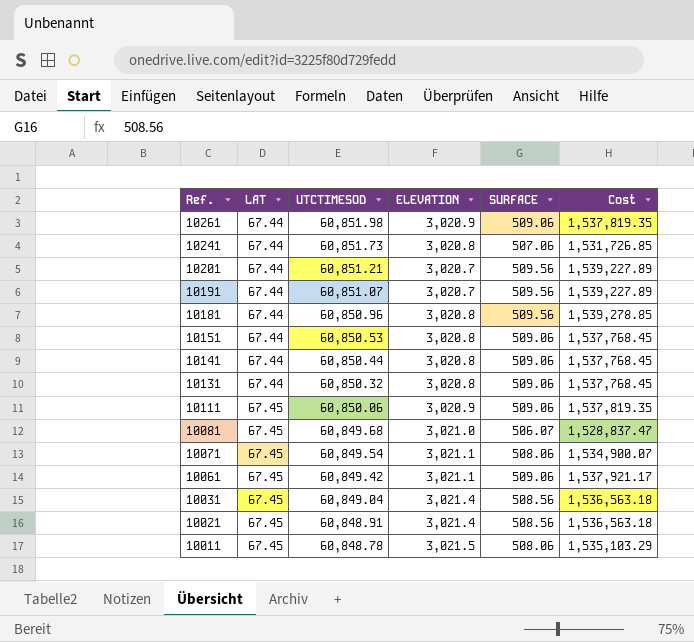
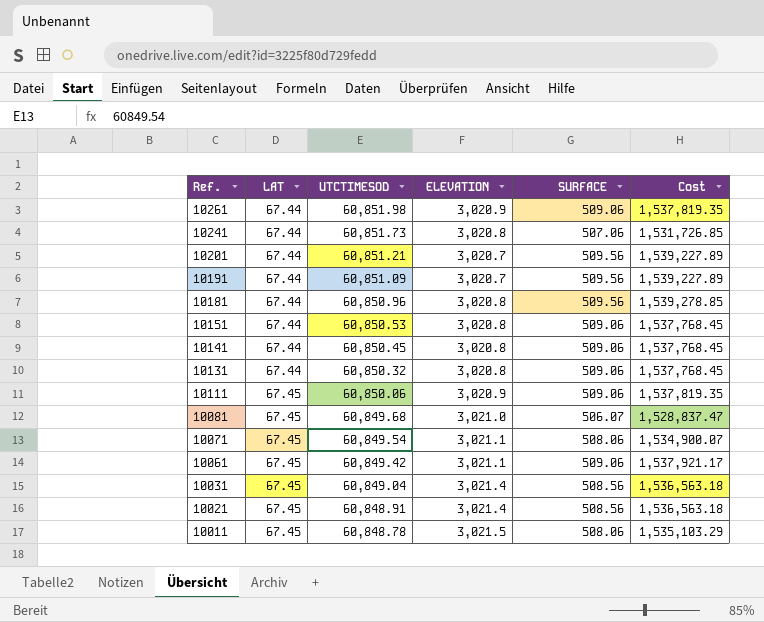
10191 | UTCTIMESOD: 60,851.07 -> 60,851.09
10141 | UTCTIMESOD: 60,850.44 -> 60,850.45

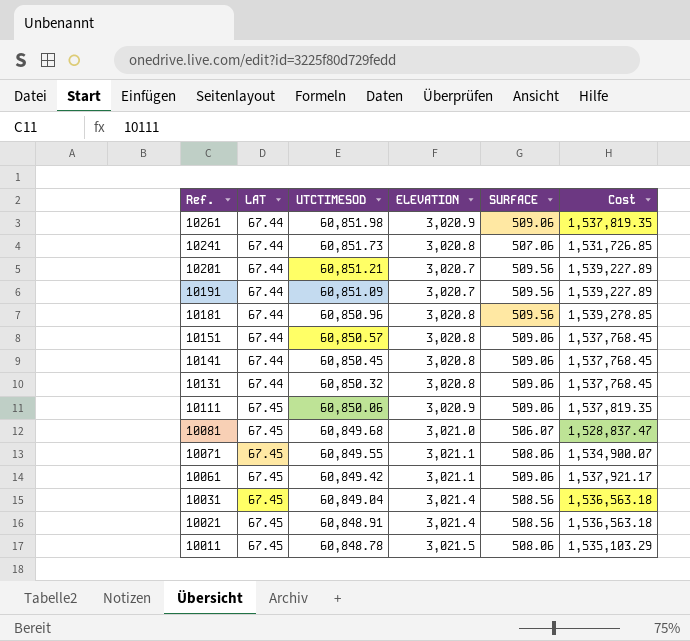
10151 | UTCTIMESOD: 60,850.53 -> 60,850.57
10071 | UTCTIMESOD: 60,849.54 -> 60,849.55

